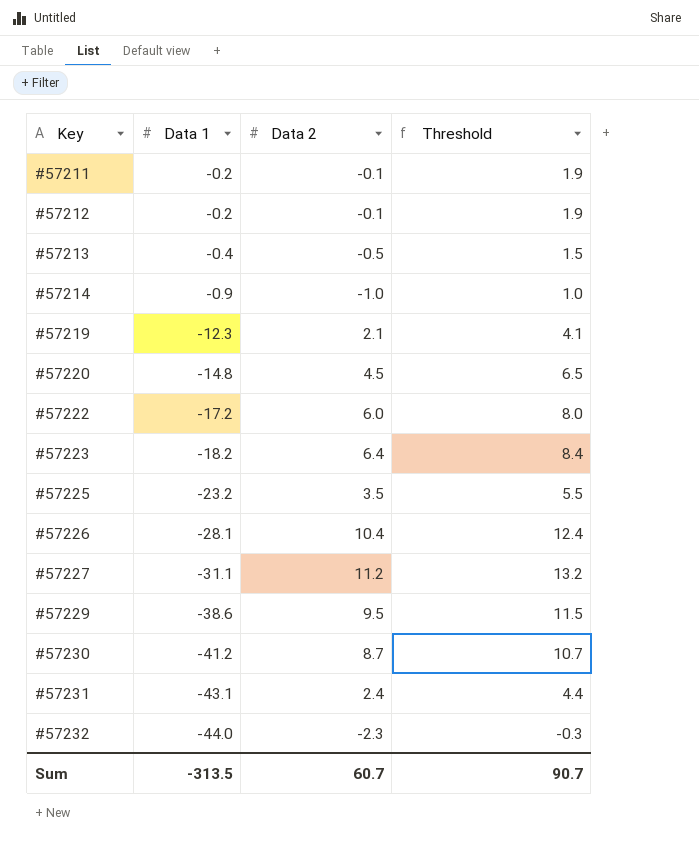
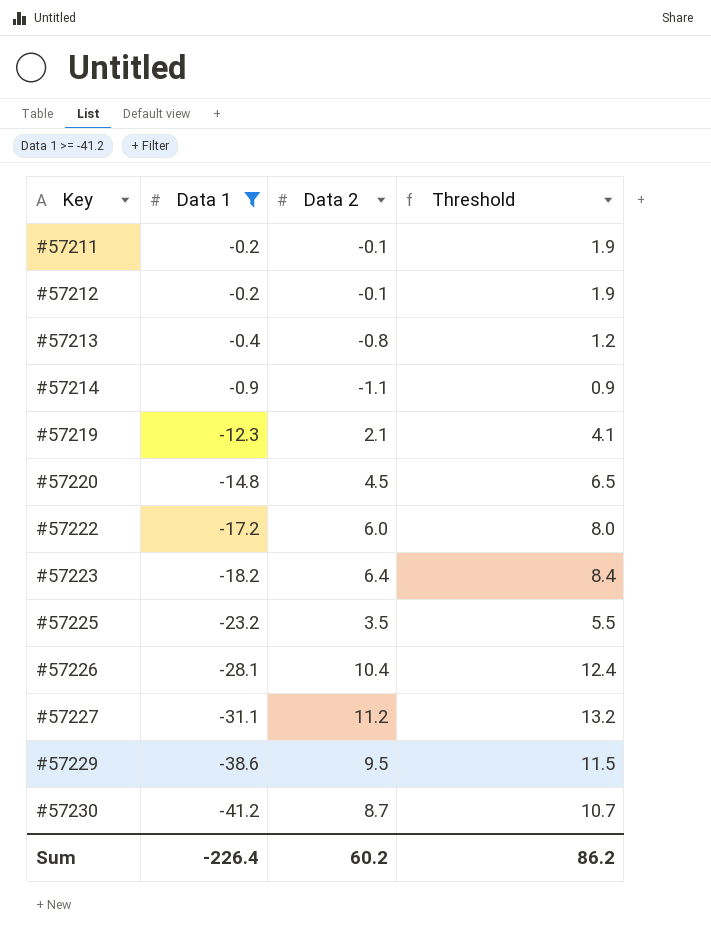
filter: none -> Data 1 >= -41.2
#57213 | Data 2: -0.5 -> -0.8
#57213 | Threshold: 1.5 -> 1.2
#57214 | Data 2: -1.0 -> -1.1
#57214 | Threshold: 1.0 -> 0.9
Sum | Data 1: -313.5 -> -226.4
Sum | Data 2: 60.7 -> 60.2
Sum | Threshold: 90.7 -> 86.2

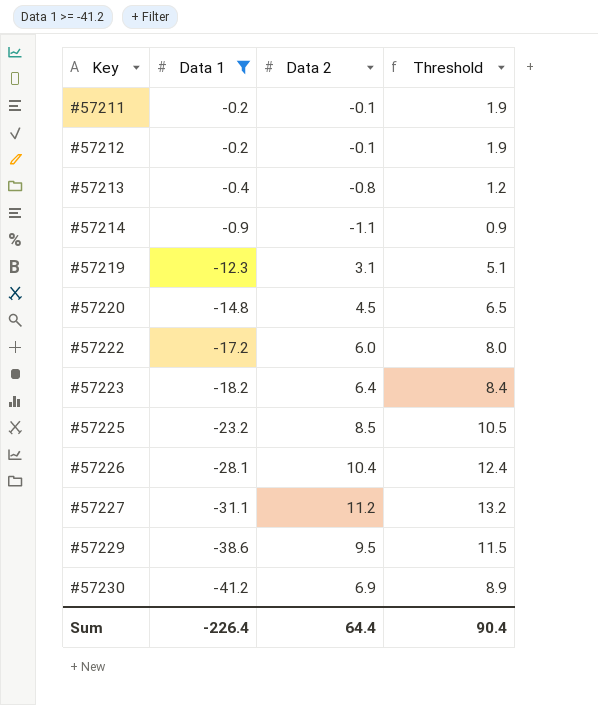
#57219 | Data 2: 2.1 -> 3.1
#57219 | Threshold: 4.1 -> 5.1
#57225 | Data 2: 3.5 -> 8.5
#57225 | Threshold: 5.5 -> 10.5
#57230 | Data 2: 8.7 -> 6.9
#57230 | Threshold: 10.7 -> 8.9
Sum | Data 2: 60.2 -> 64.4
Sum | Threshold: 86.2 -> 90.4

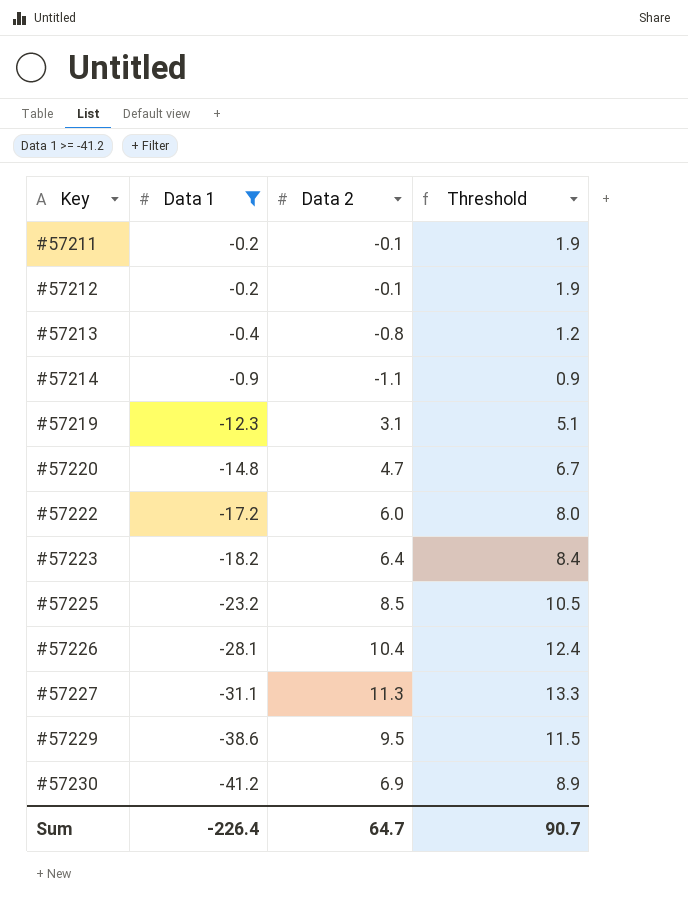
#57220 | Data 2: 4.5 -> 4.7
#57220 | Threshold: 6.5 -> 6.7
#57227 | Data 2: 11.2 -> 11.3
#57227 | Threshold: 13.2 -> 13.3
Sum | Data 2: 64.4 -> 64.7
Sum | Threshold: 90.4 -> 90.7

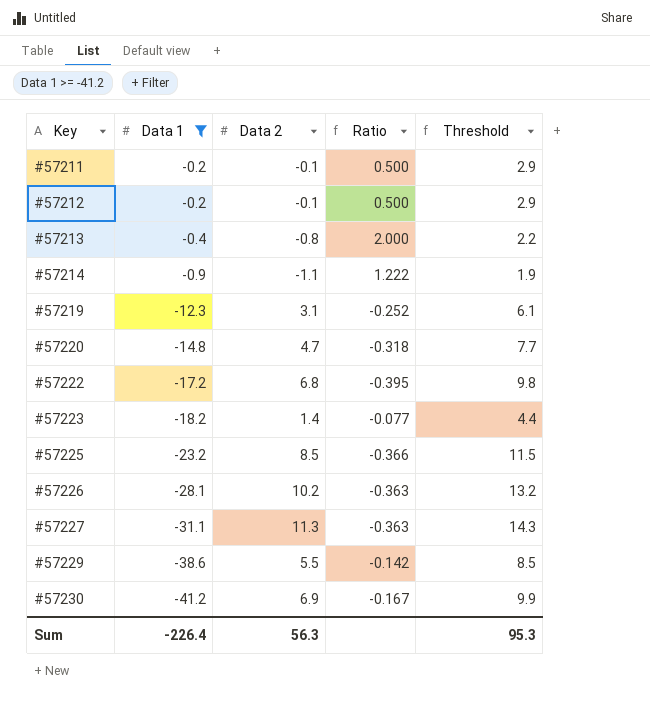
column Ratio | formula: none -> [Data 2] / [Data 1]
column Threshold | formula: [Data 2] + 2 -> [Data 2] + 3
#57222 | Data 2: 6.0 -> 6.8
#57223 | Data 2: 6.4 -> 1.4
#57226 | Data 2: 10.4 -> 10.2
#57229 | Data 2: 9.5 -> 5.5
Sum | Data 2: 64.7 -> 56.3
Sum | Threshold: 90.7 -> 95.3

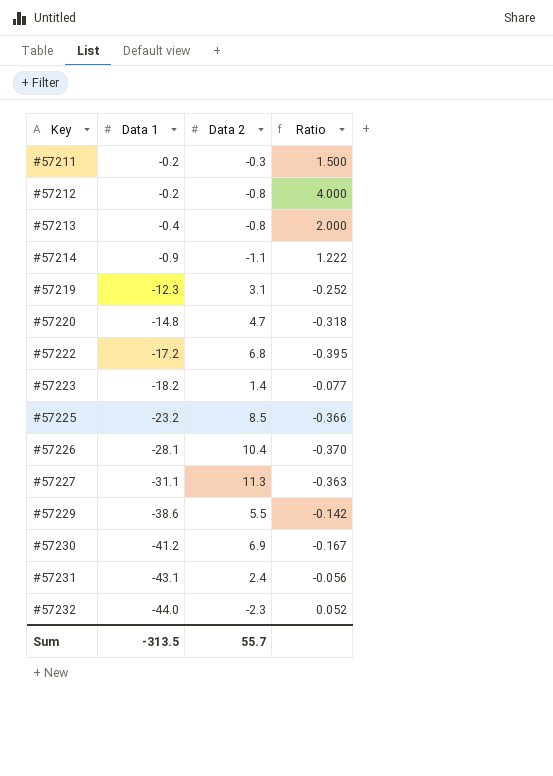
filter: Data 1 >= -41.2 -> none
column Threshold | formula: [Data 2] + 3 -> none
#57211 | Data 2: -0.1 -> -0.3
#57211 | Ratio: 0.500 -> 1.500
#57212 | Data 2: -0.1 -> -0.8
#57212 | Ratio: 0.500 -> 4.000
#57226 | Data 2: 10.2 -> 10.4
#57226 | Ratio: -0.363 -> -0.370
Sum | Data 1: -226.4 -> -313.5
Sum | Data 2: 56.3 -> 55.7

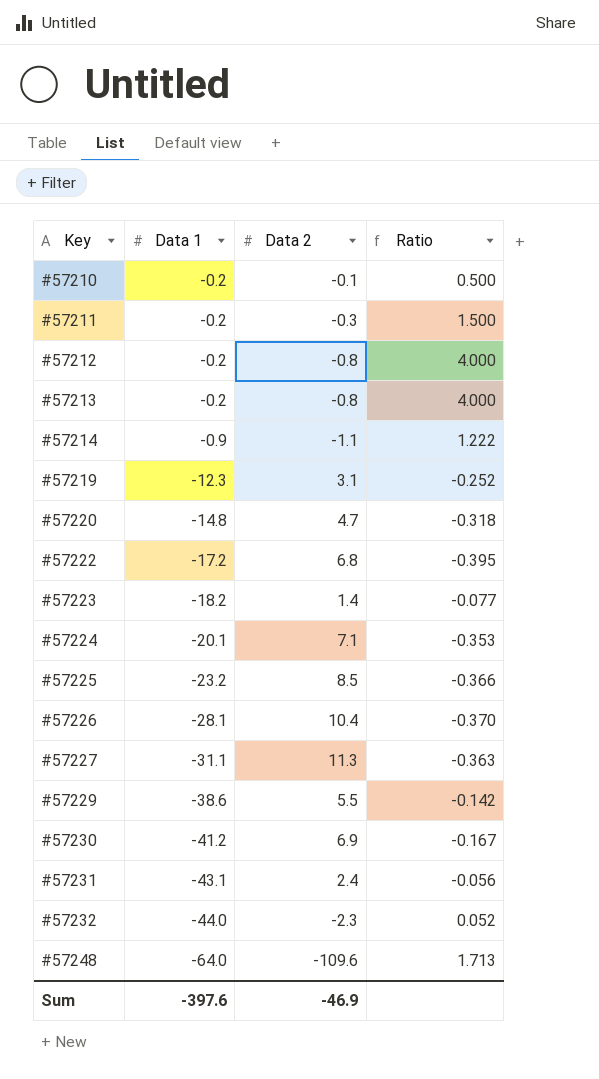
row #57210: none -> -0.2 | -0.1 | 0.500
#57213 | Data 1: -0.4 -> -0.2
#57213 | Ratio: 2.000 -> 4.000
row #57224: none -> -20.1 | 7.1 | -0.353
row #57248: none -> -64.0 | -109.6 | 1.713
Sum | Data 1: -313.5 -> -397.6
Sum | Data 2: 55.7 -> -46.9

